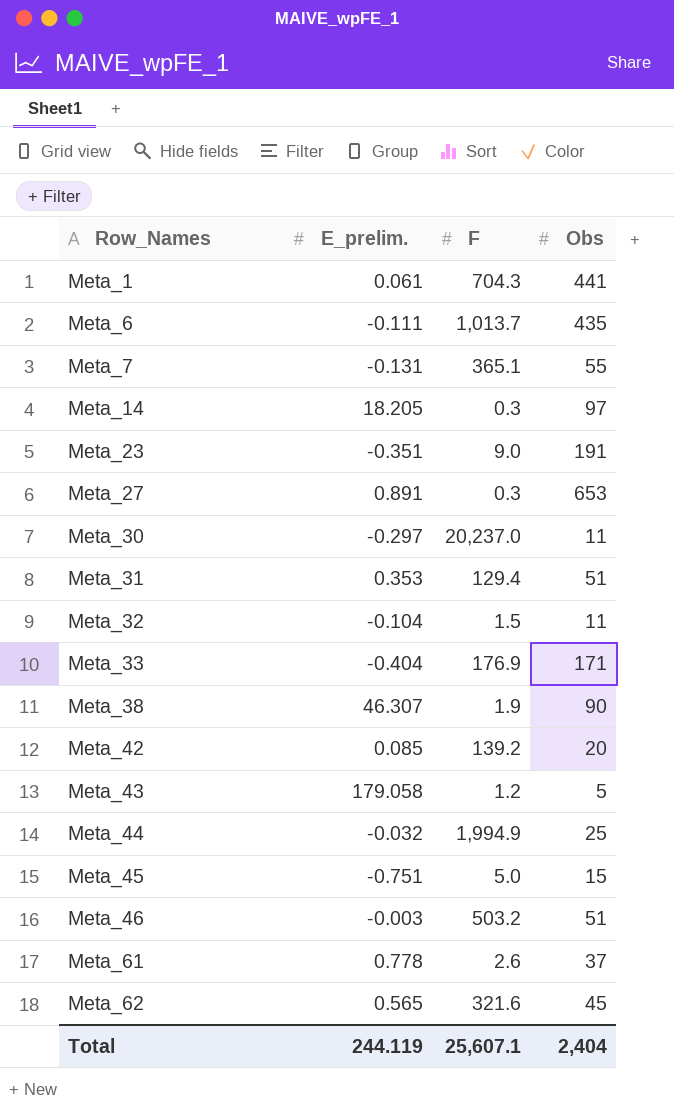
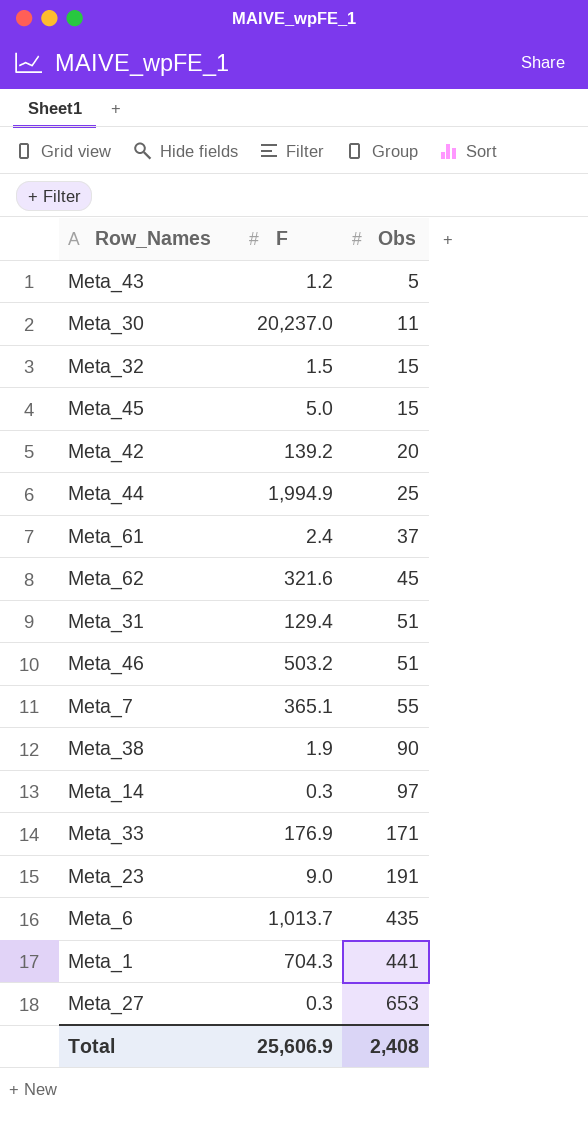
row order: Row_Names ascending -> Obs ascending
column E_prelim. | position: 2 -> none
Meta_32 | Obs: 11 -> 15
Meta_61 | F: 2.6 -> 2.4
Total | F: 25,607.1 -> 25,606.9
Total | Obs: 2,404 -> 2,408

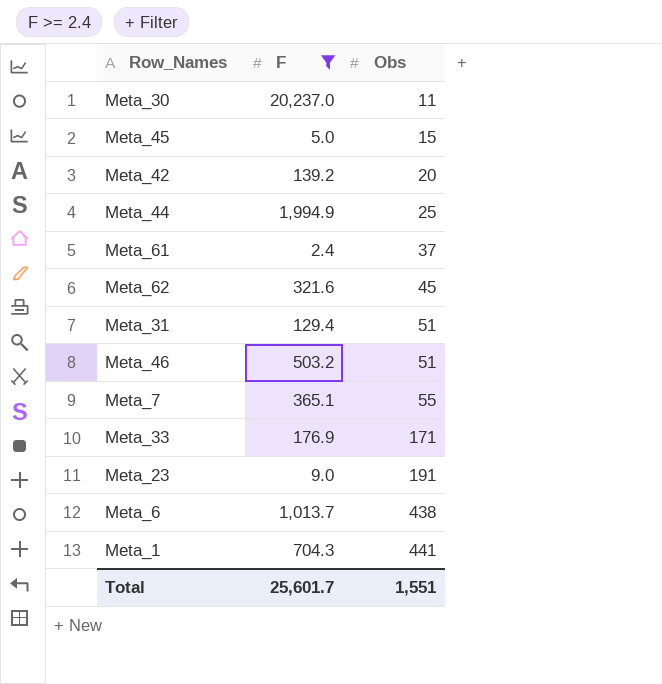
filter: none -> F >= 2.4
Meta_6 | Obs: 435 -> 438
Total | F: 25,606.9 -> 25,601.7
Total | Obs: 2,408 -> 1,551

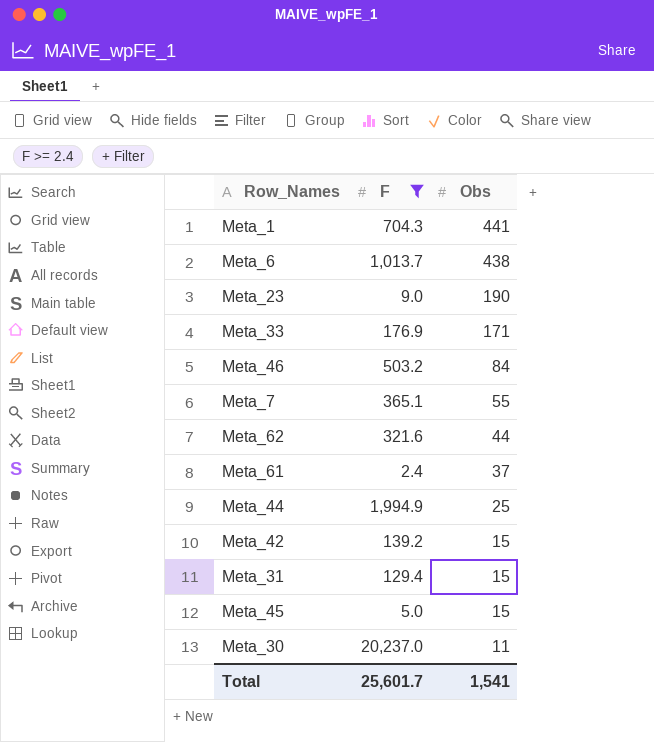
row order: Obs ascending -> Obs descending
Meta_23 | Obs: 191 -> 190
Meta_46 | Obs: 51 -> 84
Meta_62 | Obs: 45 -> 44
Meta_42 | Obs: 20 -> 15
Meta_31 | Obs: 51 -> 15
Total | Obs: 1,551 -> 1,541

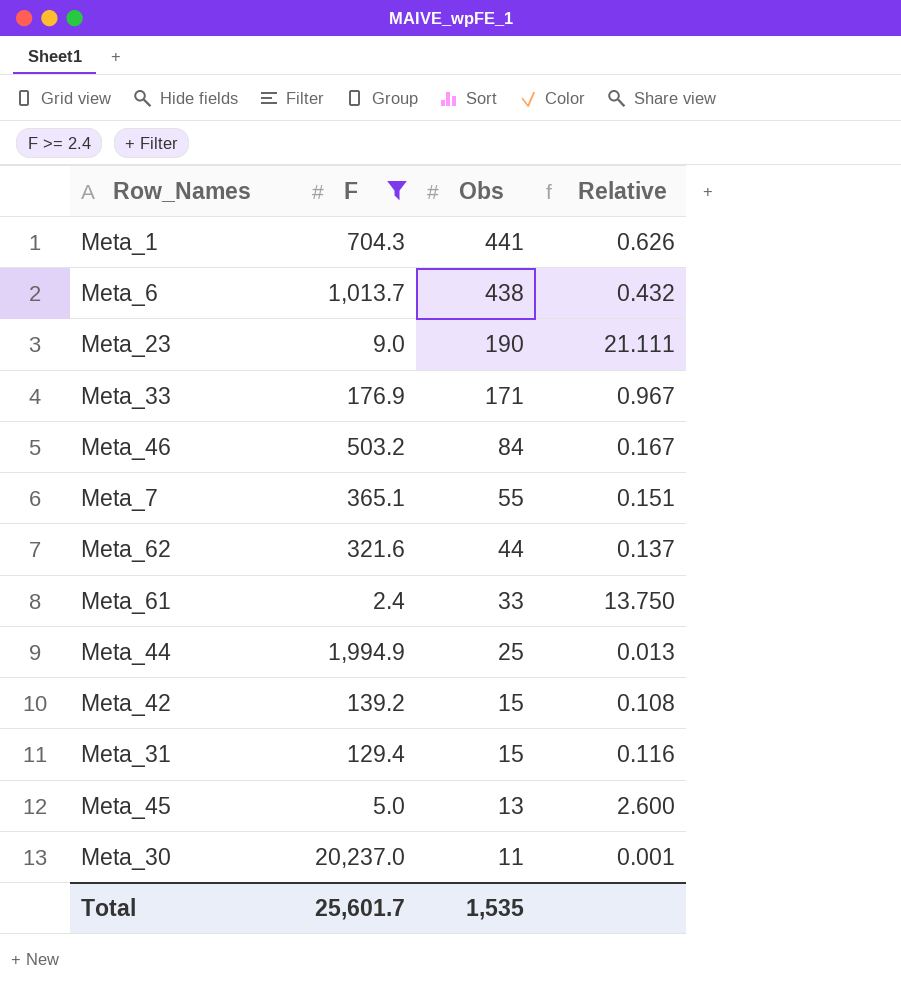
column Relative | formula: none -> [Obs] / [F]
Meta_61 | Obs: 37 -> 33
Meta_45 | Obs: 15 -> 13
Total | Obs: 1,541 -> 1,535

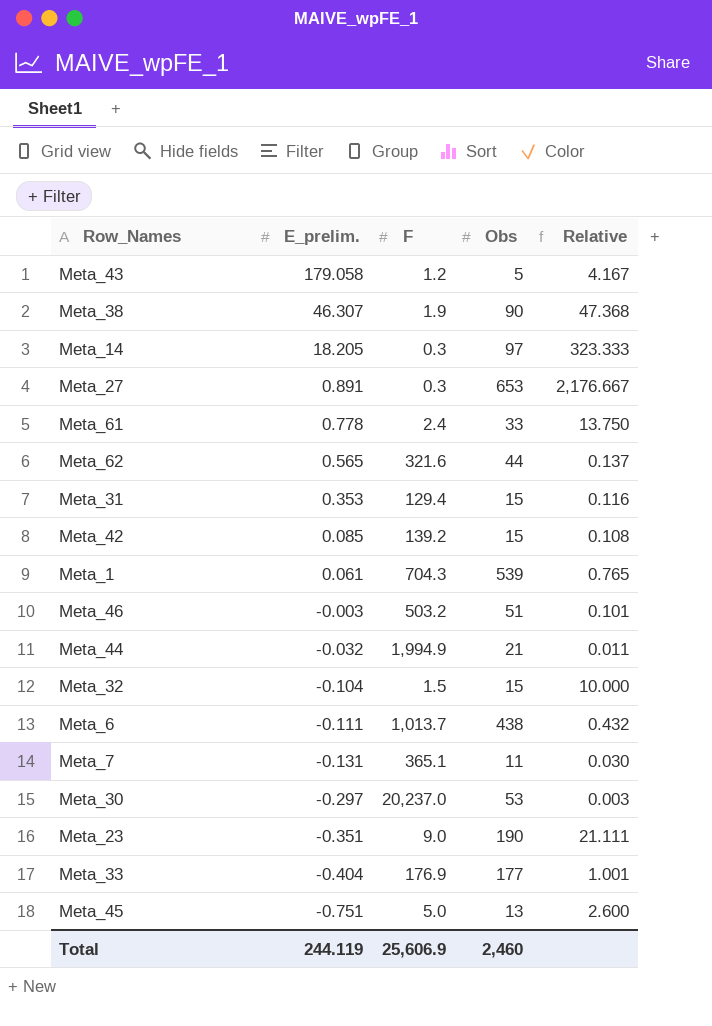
filter: F >= 2.4 -> none
row order: Obs descending -> E_prelim. descending
column E_prelim. | position: none -> 2
Meta_1 | Obs: 441 -> 539
Meta_1 | Relative: 0.626 -> 0.765
Meta_46 | Obs: 84 -> 51
Meta_46 | Relative: 0.167 -> 0.101
Meta_44 | Obs: 25 -> 21
Meta_44 | Relative: 0.013 -> 0.011
Meta_7 | Obs: 55 -> 11
Meta_7 | Relative: 0.151 -> 0.030
Meta_30 | Obs: 11 -> 53
Meta_30 | Relative: 0.001 -> 0.003
Meta_33 | Obs: 171 -> 177
Meta_33 | Relative: 0.967 -> 1.001
Total | F: 25,601.7 -> 25,606.9
Total | Obs: 1,535 -> 2,460

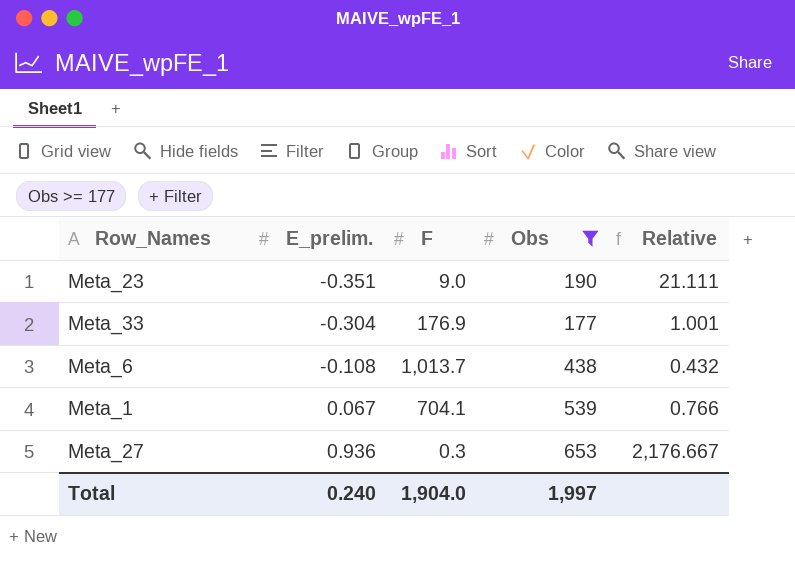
filter: none -> Obs >= 177
row order: E_prelim. descending -> E_prelim. ascending
Meta_33 | E_prelim.: -0.404 -> -0.304
Meta_6 | E_prelim.: -0.111 -> -0.108
Meta_1 | E_prelim.: 0.061 -> 0.067
Meta_1 | F: 704.3 -> 704.1
Meta_1 | Relative: 0.765 -> 0.766
Meta_27 | E_prelim.: 0.891 -> 0.936
Total | E_prelim.: 244.119 -> 0.240
Total | F: 25,606.9 -> 1,904.0
Total | Obs: 2,460 -> 1,997

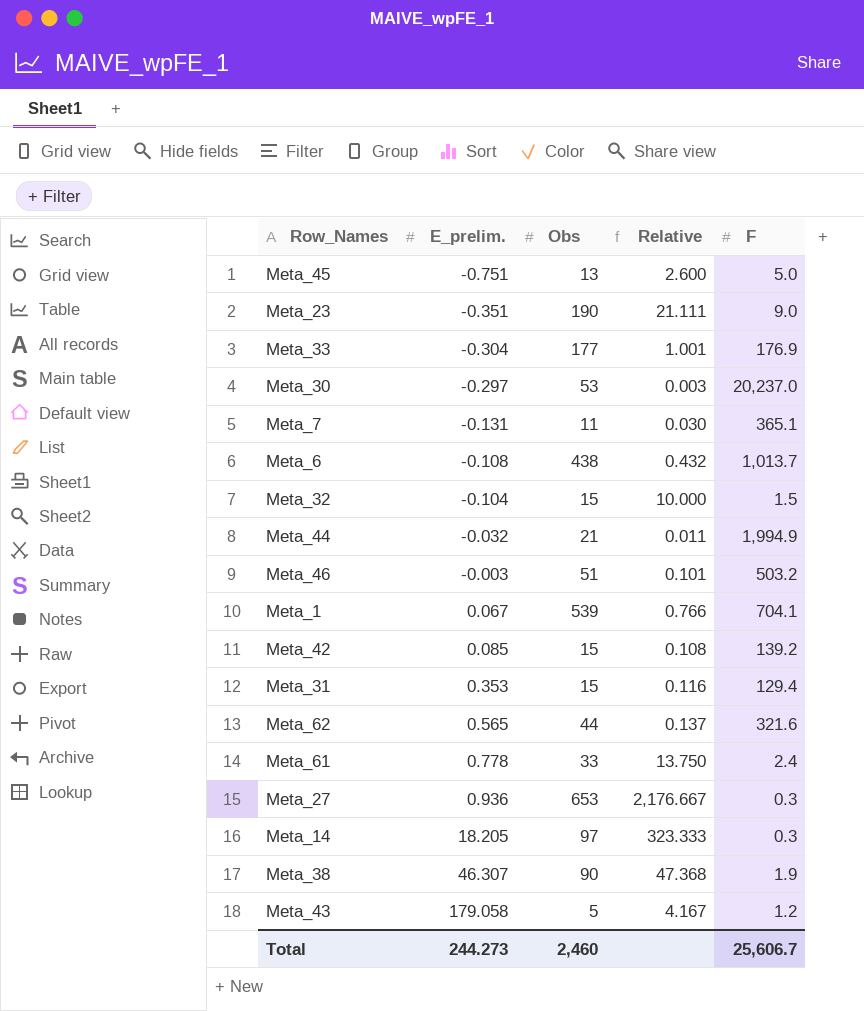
filter: Obs >= 177 -> none
column F | position: 3 -> 5
Total | E_prelim.: 0.240 -> 244.273
Total | Obs: 1,997 -> 2,460
Total | F: 1,904.0 -> 25,606.7

